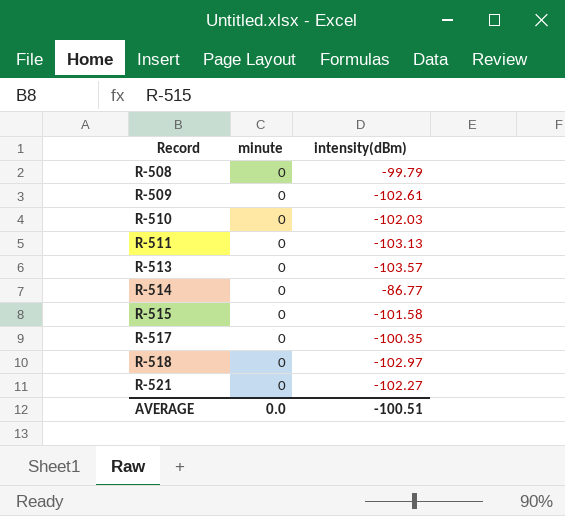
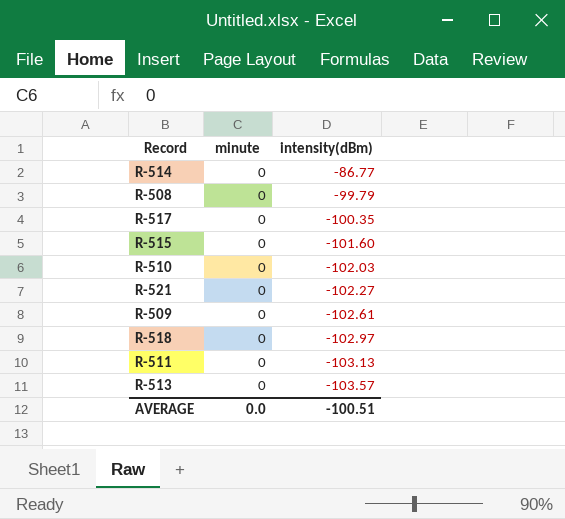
row order: Record ascending -> intensity(dBm) descending
R-515 | intensity(dBm): -101.58 -> -101.60

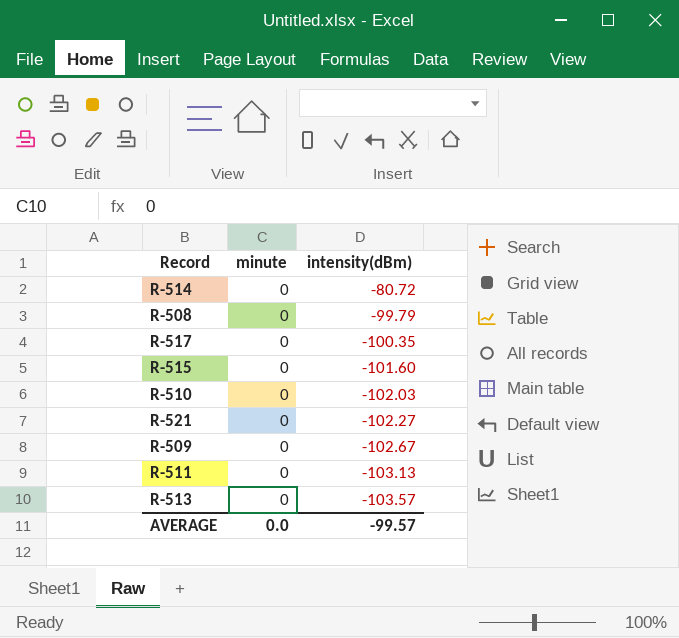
row R-518: 0 | -102.97 -> none
R-514 | intensity(dBm): -86.77 -> -80.72
R-509 | intensity(dBm): -102.61 -> -102.67
AVERAGE | intensity(dBm): -100.51 -> -99.57

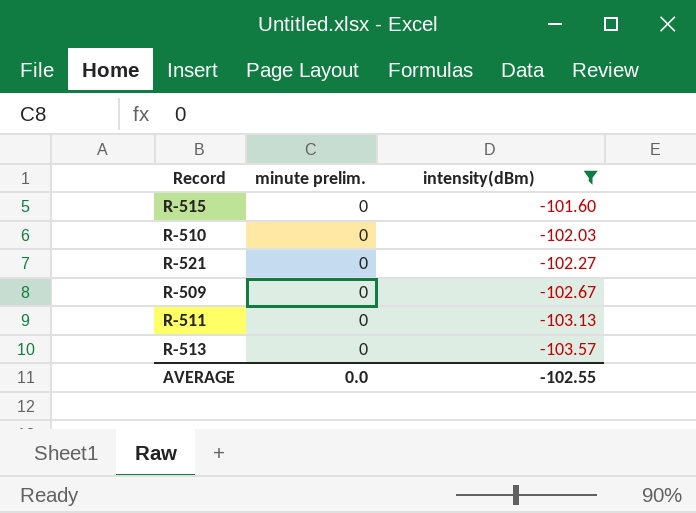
filter: none -> intensity(dBm) <= -101.60
column name: minute -> minute prelim.
AVERAGE | intensity(dBm): -99.57 -> -102.55

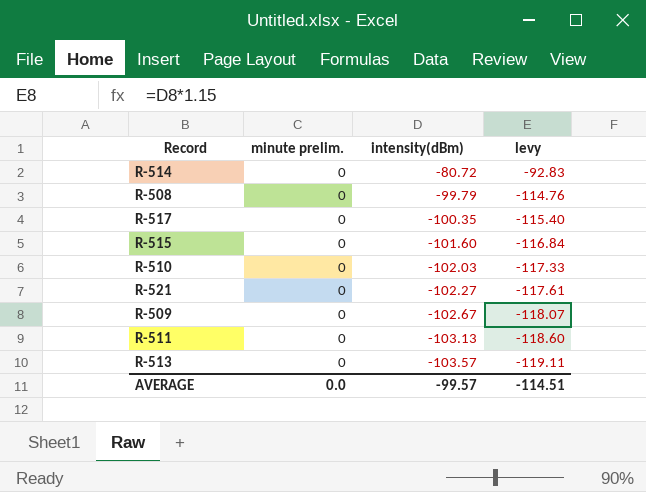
filter: intensity(dBm) <= -101.60 -> none
column levy | formula: none -> [intensity(dBm)] * 1.15
AVERAGE | intensity(dBm): -102.55 -> -99.57

